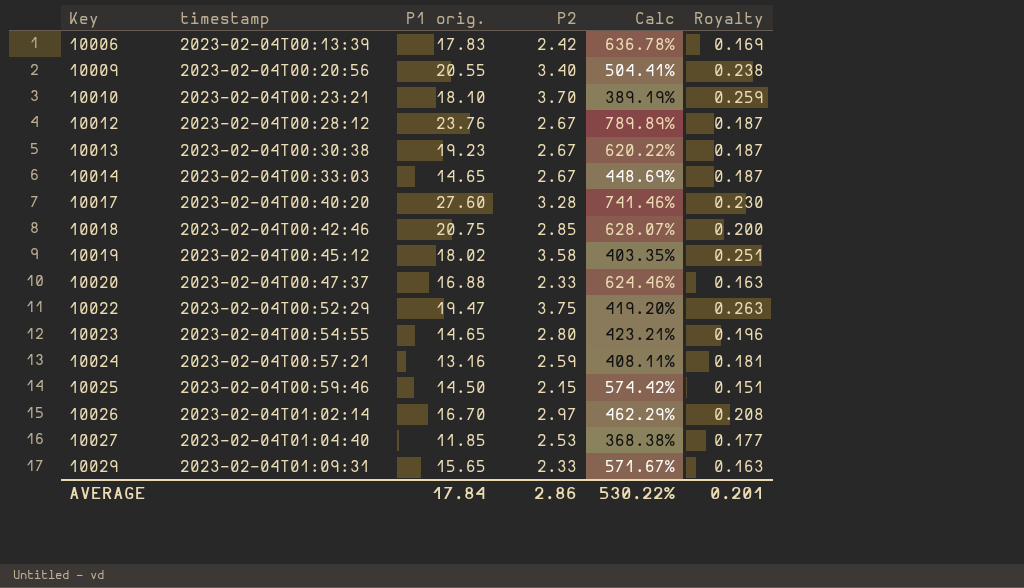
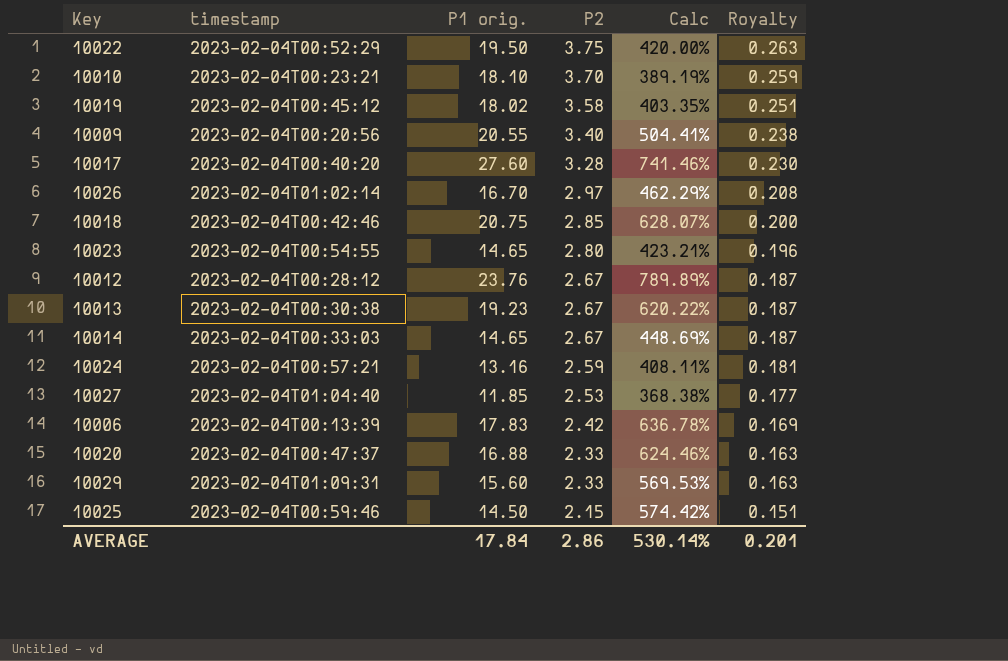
row order: Key ascending -> P2 descending
10022 | P1 orig.: 19.47 -> 19.50
10022 | Calc: 419.20% -> 420.00%
10029 | P1 orig.: 15.65 -> 15.60
10029 | Calc: 571.67% -> 569.53%
AVERAGE | Calc: 530.22% -> 530.14%

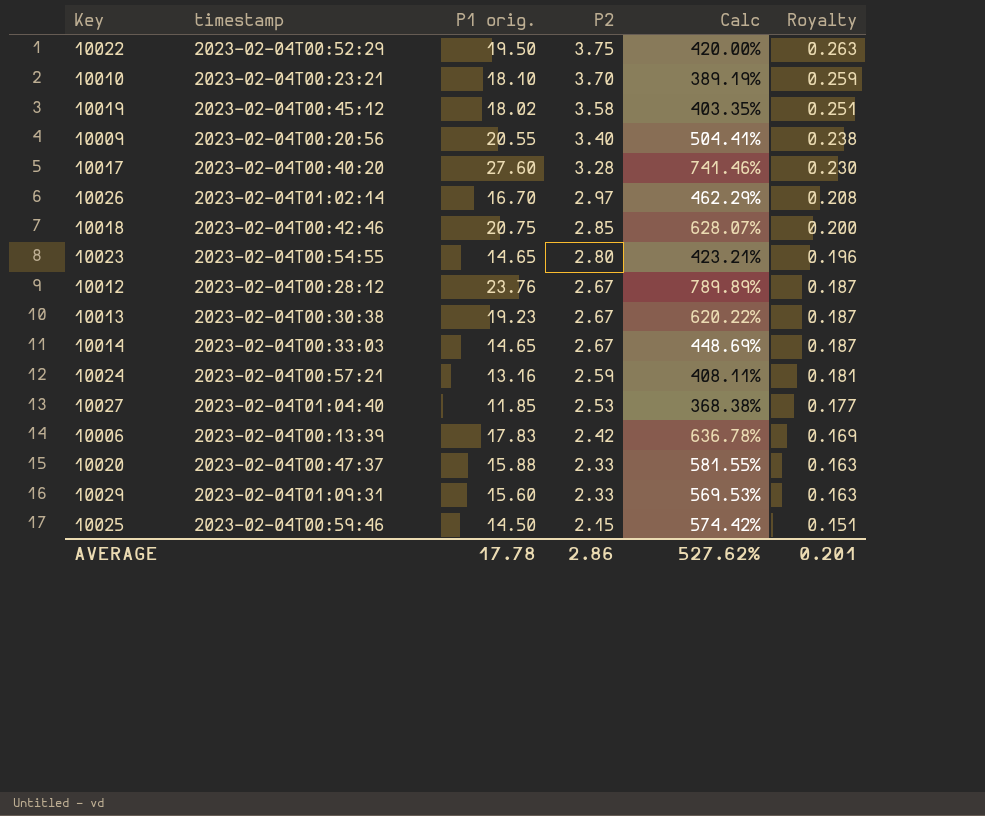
10020 | P1 orig.: 16.88 -> 15.88
10020 | Calc: 624.46% -> 581.55%
AVERAGE | P1 orig.: 17.84 -> 17.78
AVERAGE | Calc: 530.14% -> 527.62%

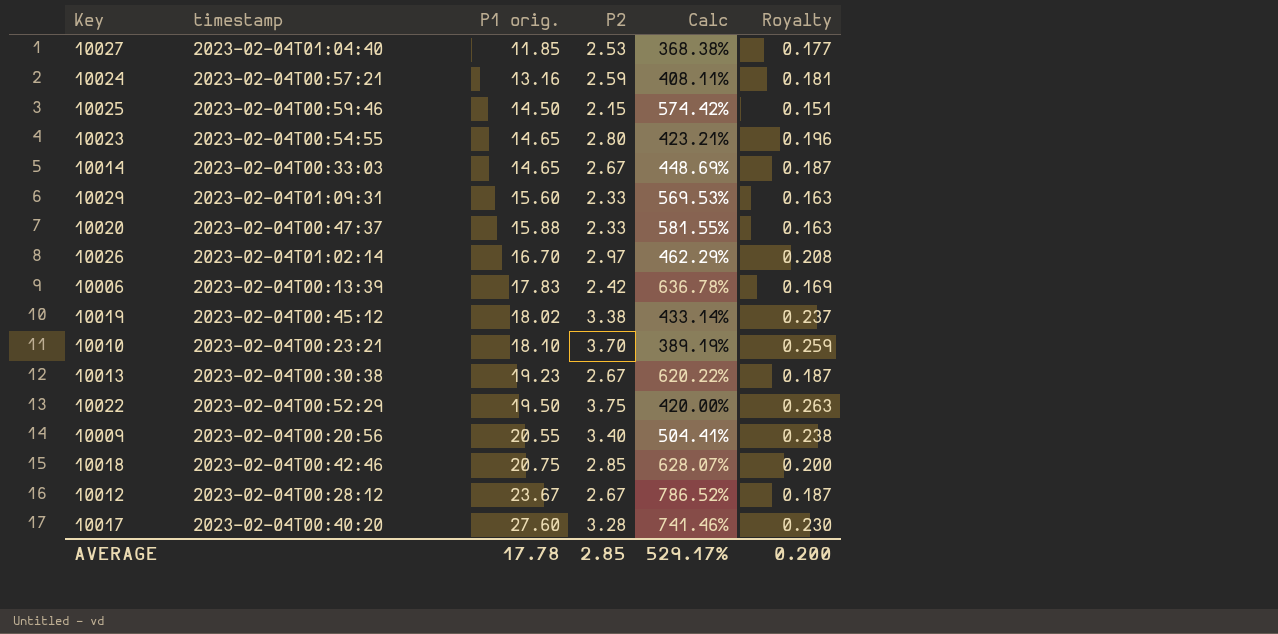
row order: P2 descending -> P1 orig. ascending
10019 | P2: 3.58 -> 3.38
10019 | Calc: 403.35% -> 433.14%
10019 | Royalty: 0.251 -> 0.237
10012 | P1 orig.: 23.76 -> 23.67
10012 | Calc: 789.89% -> 786.52%
AVERAGE | P2: 2.86 -> 2.85
AVERAGE | Calc: 527.62% -> 529.17%
AVERAGE | Royalty: 0.201 -> 0.200

